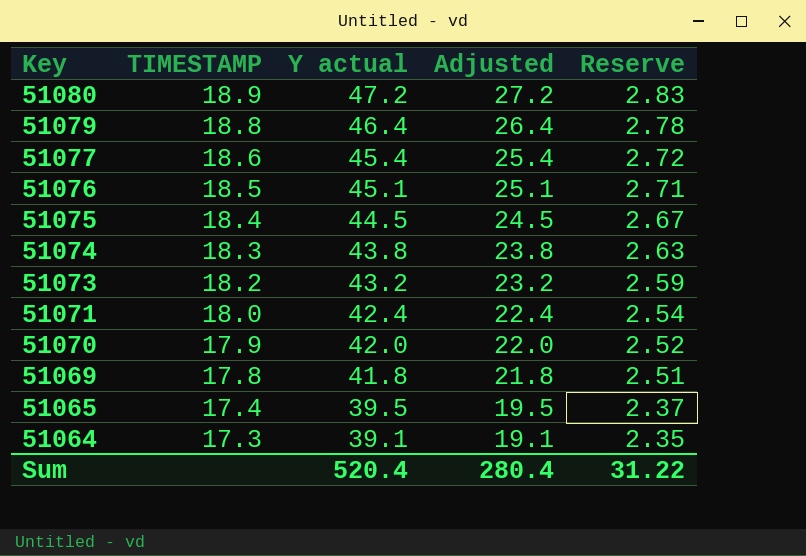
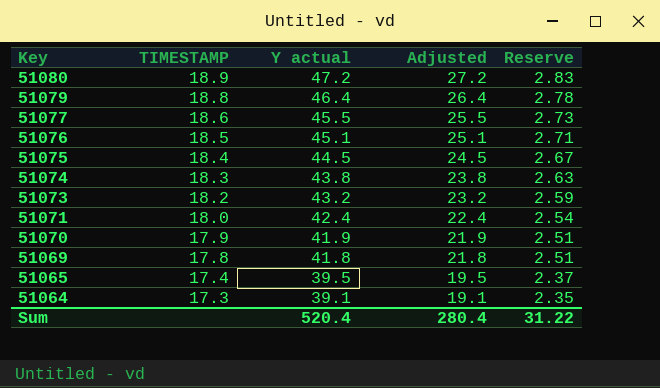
51077 | Y actual: 45.4 -> 45.5
51077 | Adjusted: 25.4 -> 25.5
51077 | Reserve: 2.72 -> 2.73
51070 | Y actual: 42.0 -> 41.9
51070 | Adjusted: 22.0 -> 21.9
51070 | Reserve: 2.52 -> 2.51

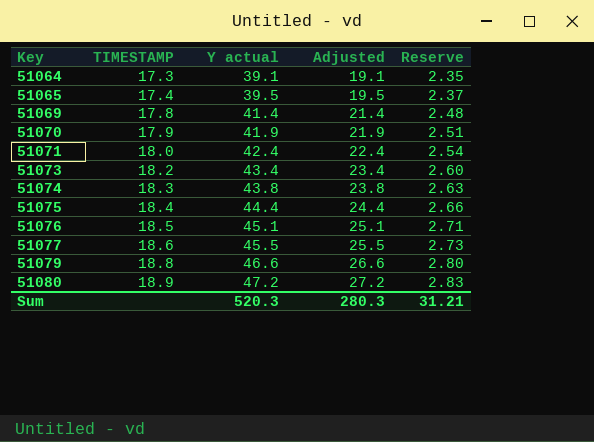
row order: Key descending -> Key ascending
51069 | Y actual: 41.8 -> 41.4
51069 | Adjusted: 21.8 -> 21.4
51069 | Reserve: 2.51 -> 2.48
51073 | Y actual: 43.2 -> 43.4
51073 | Adjusted: 23.2 -> 23.4
51073 | Reserve: 2.59 -> 2.60
51075 | Y actual: 44.5 -> 44.4
51075 | Adjusted: 24.5 -> 24.4
51075 | Reserve: 2.67 -> 2.66
51079 | Y actual: 46.4 -> 46.6
51079 | Adjusted: 26.4 -> 26.6
51079 | Reserve: 2.78 -> 2.80
Sum | Y actual: 520.4 -> 520.3
Sum | Adjusted: 280.4 -> 280.3
Sum | Reserve: 31.22 -> 31.21

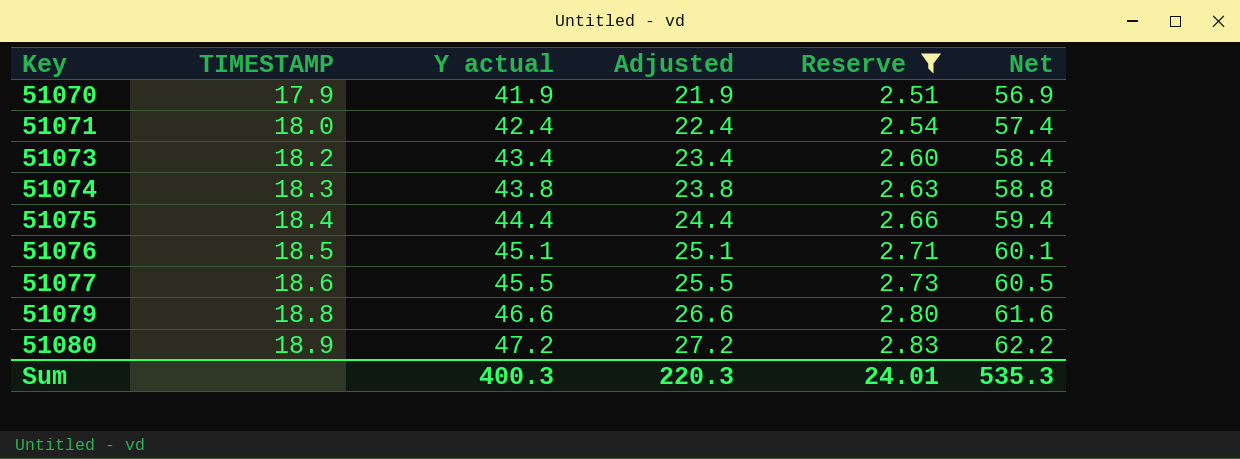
filter: none -> Reserve >= 2.51
column Net | formula: none -> [Y actual] + 15
Sum | Y actual: 520.3 -> 400.3
Sum | Adjusted: 280.3 -> 220.3
Sum | Reserve: 31.21 -> 24.01

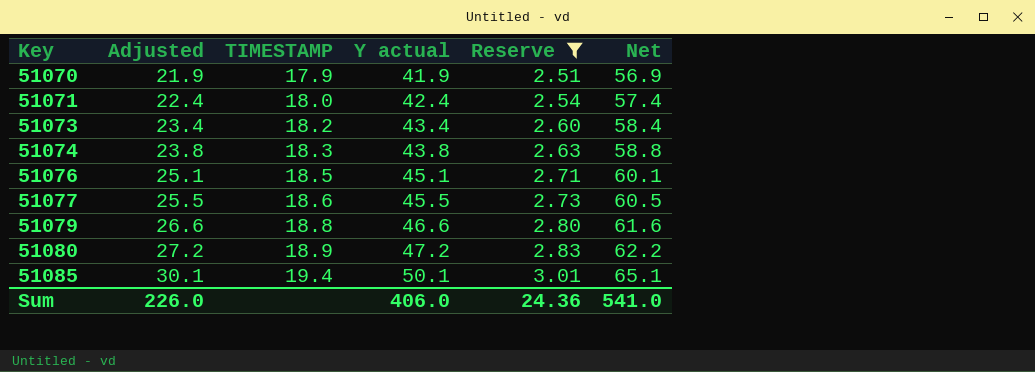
column Adjusted | position: 4 -> 2
row 51075: 18.4 | 44.4 | 24.4 | 2.66 | 59.4 -> none
row 51085: none -> 30.1 | 19.4 | 50.1 | 3.01 | 65.1
Sum | Adjusted: 220.3 -> 226.0
Sum | Y actual: 400.3 -> 406.0
Sum | Reserve: 24.01 -> 24.36
Sum | Net: 535.3 -> 541.0

